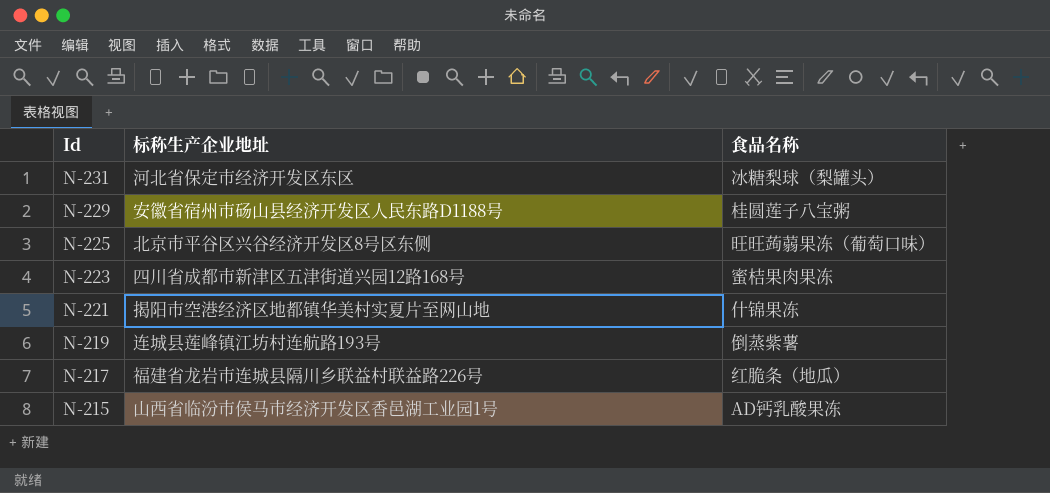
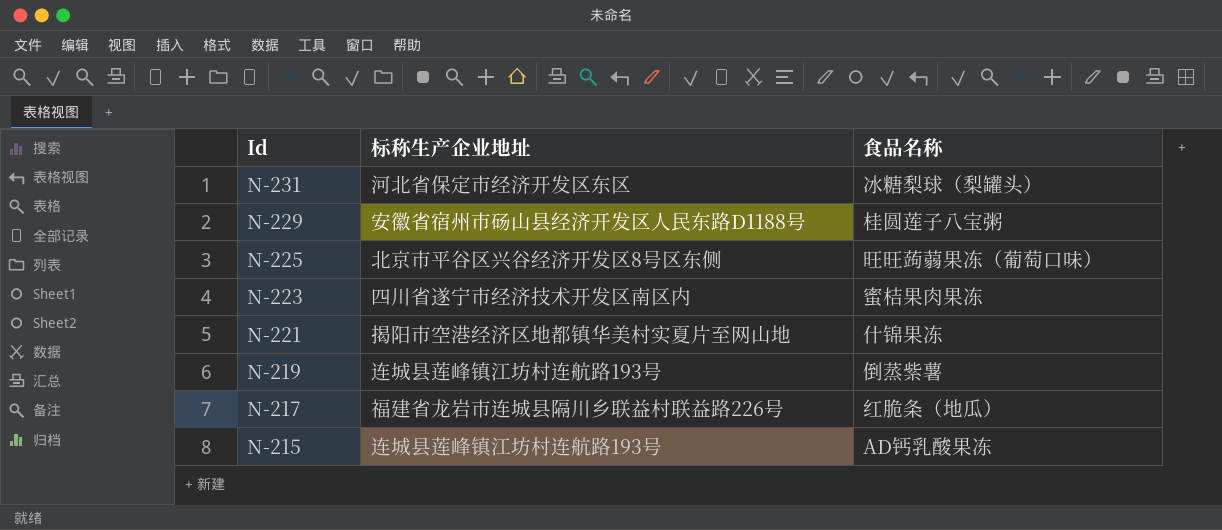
N-223 | 标称生产企业地址: 四川省成都市新津区五津街道兴园12路168号 -> 四川省遂宁市经济技术开发区南区内
N-215 | 标称生产企业地址: 山西省临汾市侯马市经济开发区香邑湖工业园1号 -> 连城县莲峰镇江坊村连航路193号

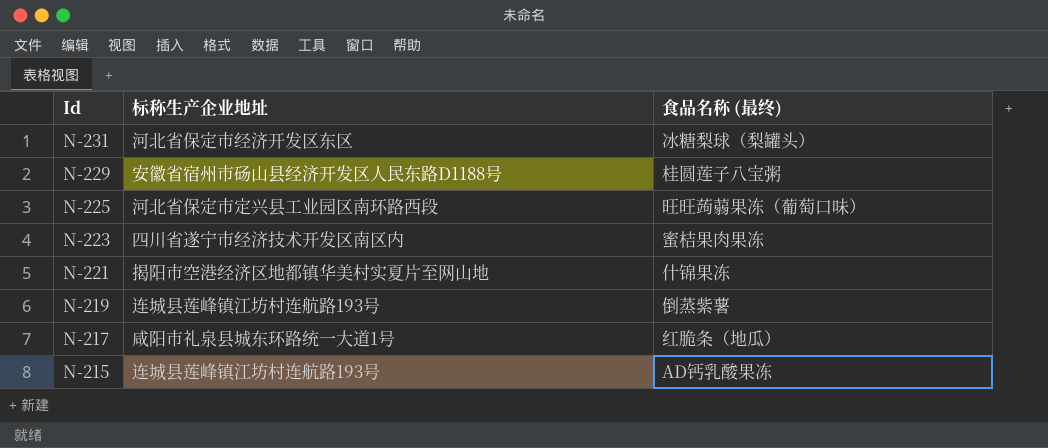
column name: 食品名称 -> 食品名称 (最终)
N-225 | 标称生产企业地址: 北京市平谷区兴谷经济开发区8号区东侧 -> 河北省保定市定兴县工业园区南环路西段
N-217 | 标称生产企业地址: 福建省龙岩市连城县隔川乡联益村联益路226号 -> 咸阳市礼泉县城东环路统一大道1号

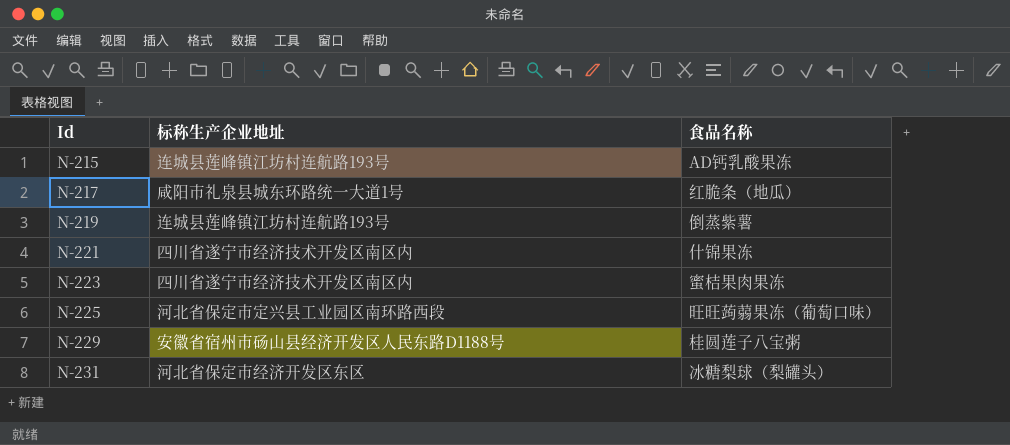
row order: Id descending -> Id ascending
column name: 食品名称 (最终) -> 食品名称
N-221 | 标称生产企业地址: 揭阳市空港经济区地都镇华美村实夏片至网山地 -> 四川省遂宁市经济技术开发区南区内

